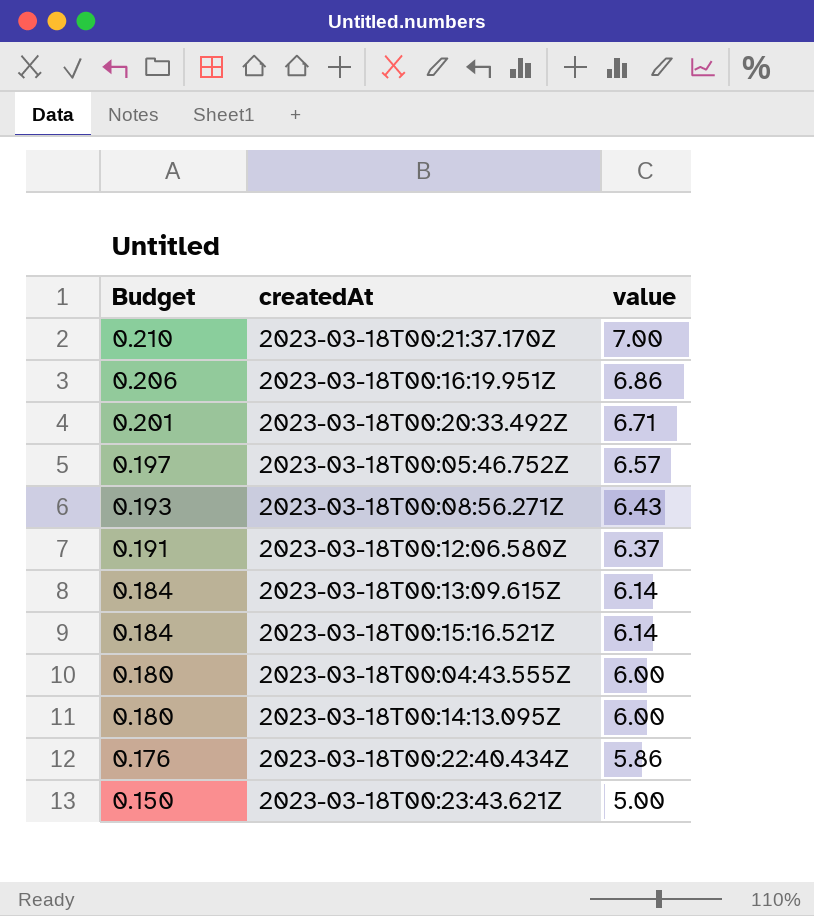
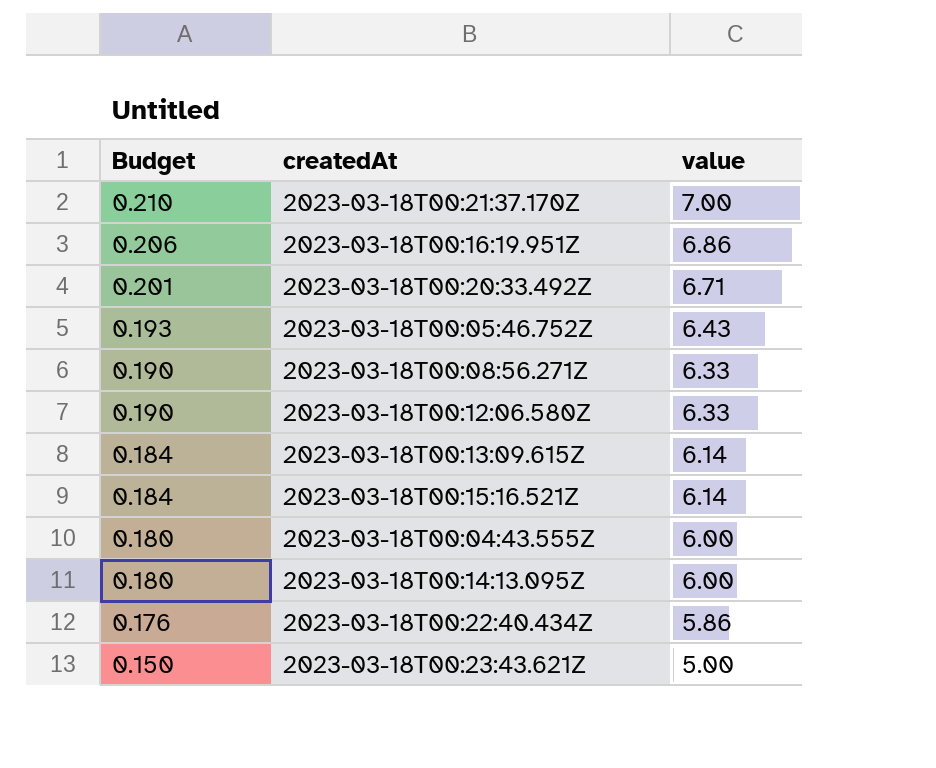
2023-03-18T00:05:46.752Z | Budget: 0.197 -> 0.193
2023-03-18T00:05:46.752Z | value: 6.57 -> 6.43
2023-03-18T00:08:56.271Z | Budget: 0.193 -> 0.190
2023-03-18T00:08:56.271Z | value: 6.43 -> 6.33
2023-03-18T00:12:06.580Z | Budget: 0.191 -> 0.190
2023-03-18T00:12:06.580Z | value: 6.37 -> 6.33

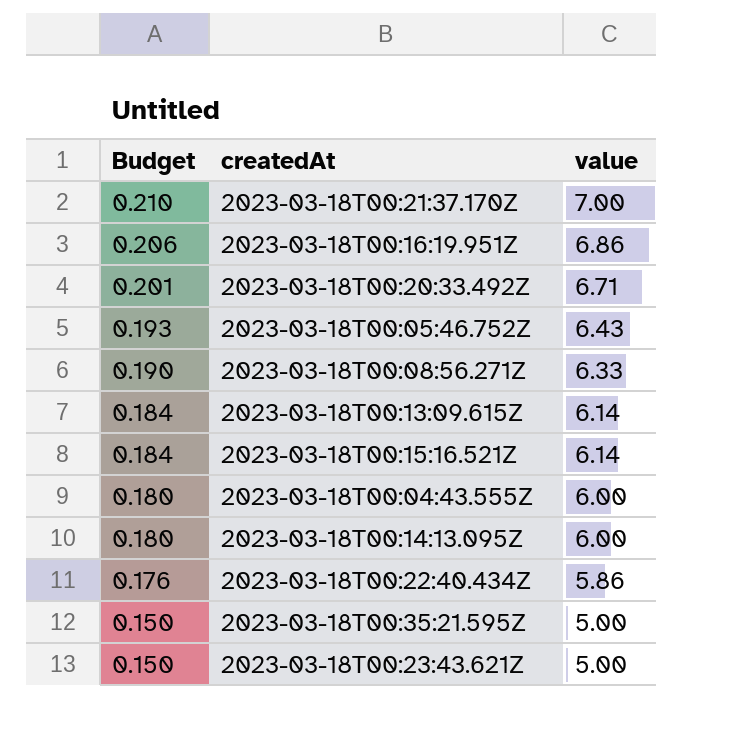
row 2023-03-18T00:12:06.580Z: 0.190 | 6.33 -> none
row 2023-03-18T00:35:21.595Z: none -> 0.150 | 5.00

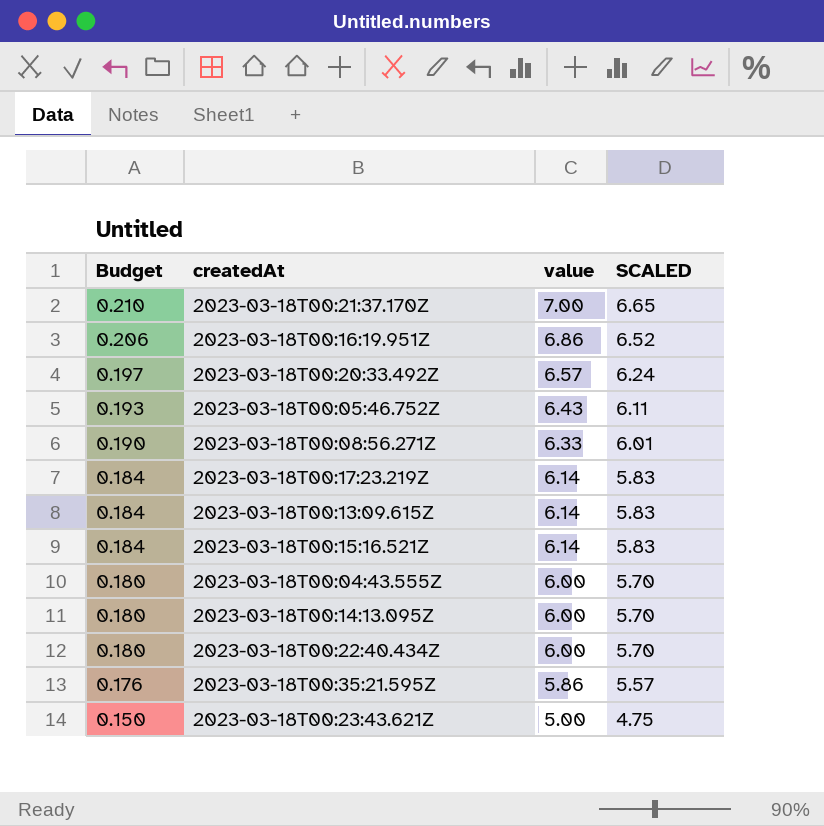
column SCALED | formula: none -> [value] * 0.95
2023-03-18T00:20:33.492Z | Budget: 0.201 -> 0.197
2023-03-18T00:20:33.492Z | value: 6.71 -> 6.57
row 2023-03-18T00:17:23.219Z: none -> 0.184 | 6.14 | 5.83
2023-03-18T00:22:40.434Z | Budget: 0.176 -> 0.180
2023-03-18T00:22:40.434Z | value: 5.86 -> 6.00
2023-03-18T00:35:21.595Z | Budget: 0.150 -> 0.176
2023-03-18T00:35:21.595Z | value: 5.00 -> 5.86

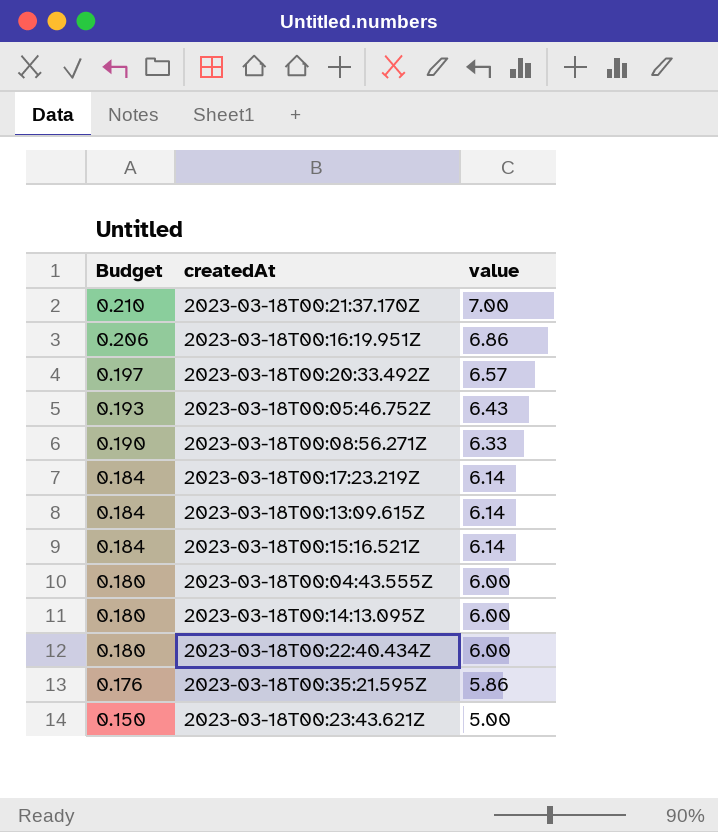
column SCALED | formula: [value] * 0.95 -> none

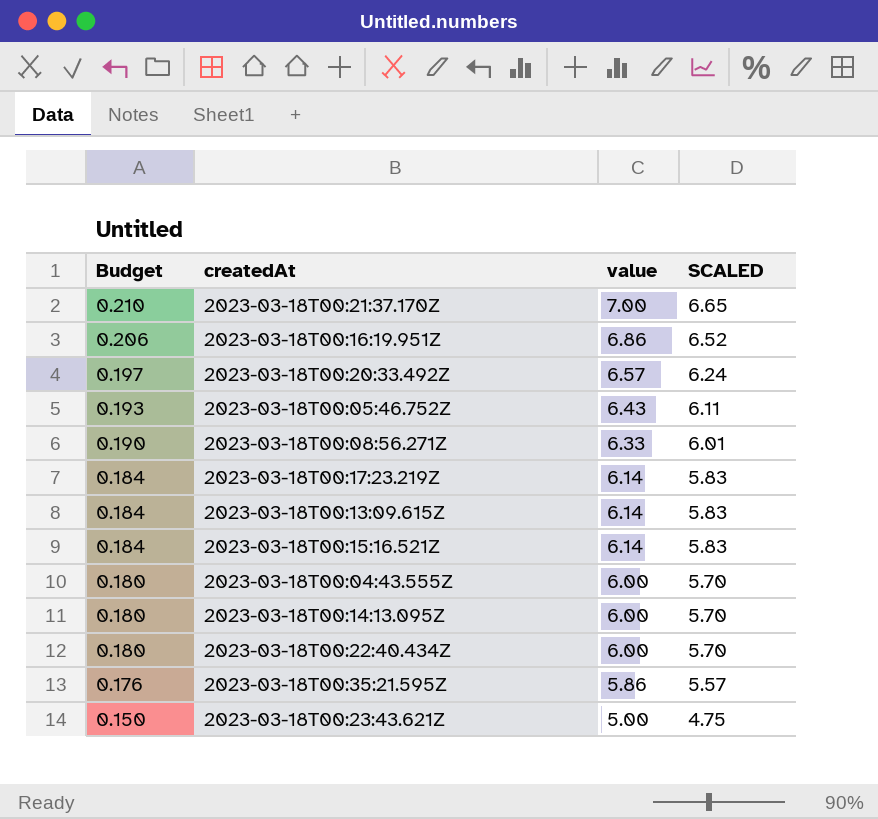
column SCALED | formula: none -> [value] * 0.95

